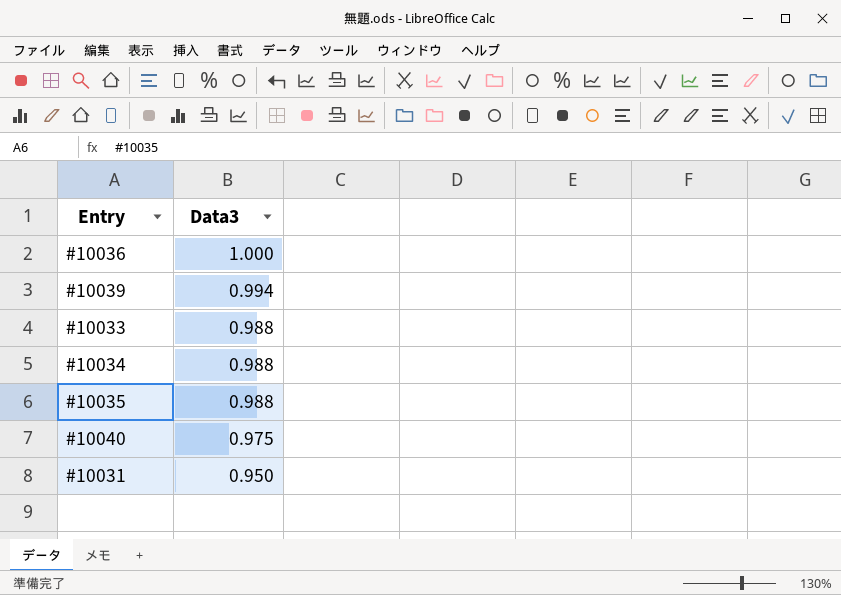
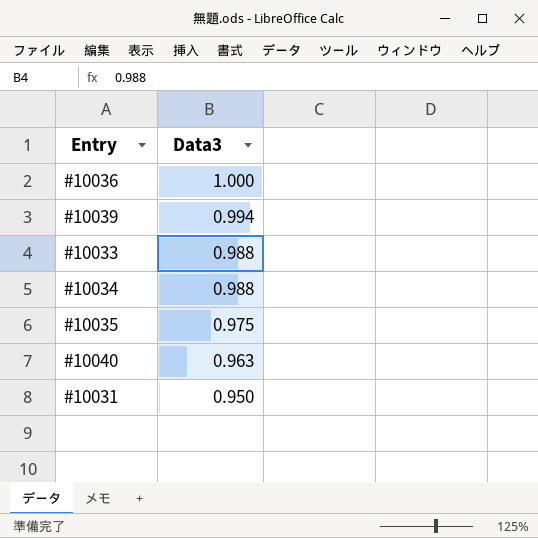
#10035 | Data3: 0.988 -> 0.975
#10040 | Data3: 0.975 -> 0.963

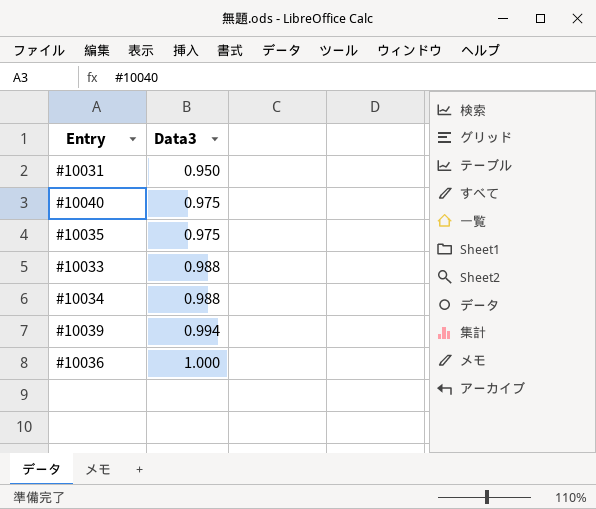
row order: Data3 descending -> Data3 ascending
#10040 | Data3: 0.963 -> 0.975

